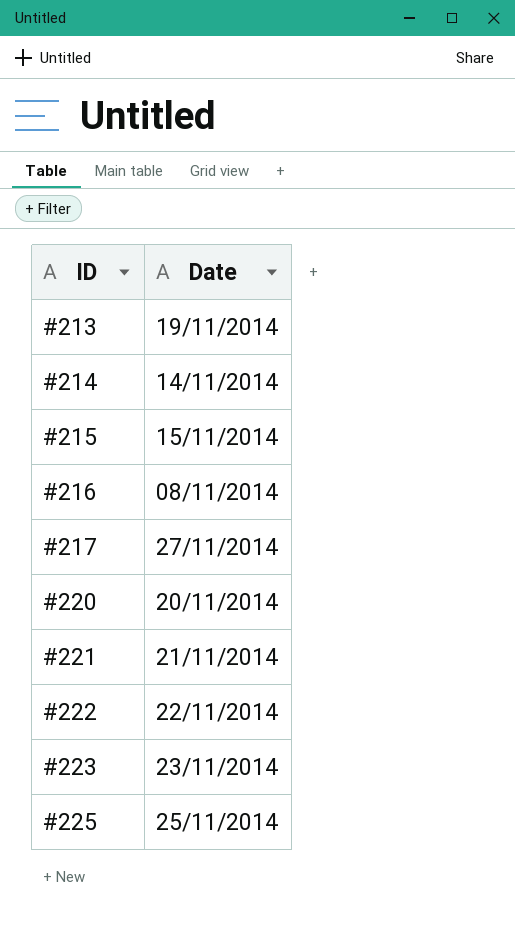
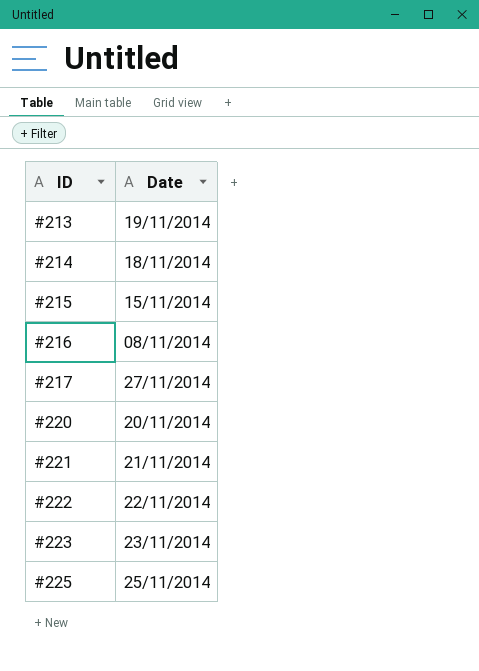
#214 | Date: 14/11/2014 -> 18/11/2014

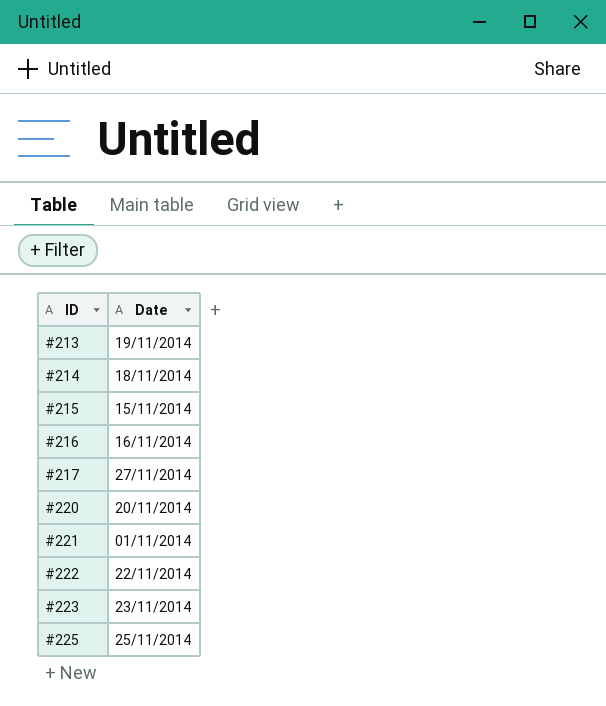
#216 | Date: 08/11/2014 -> 16/11/2014
#221 | Date: 21/11/2014 -> 01/11/2014

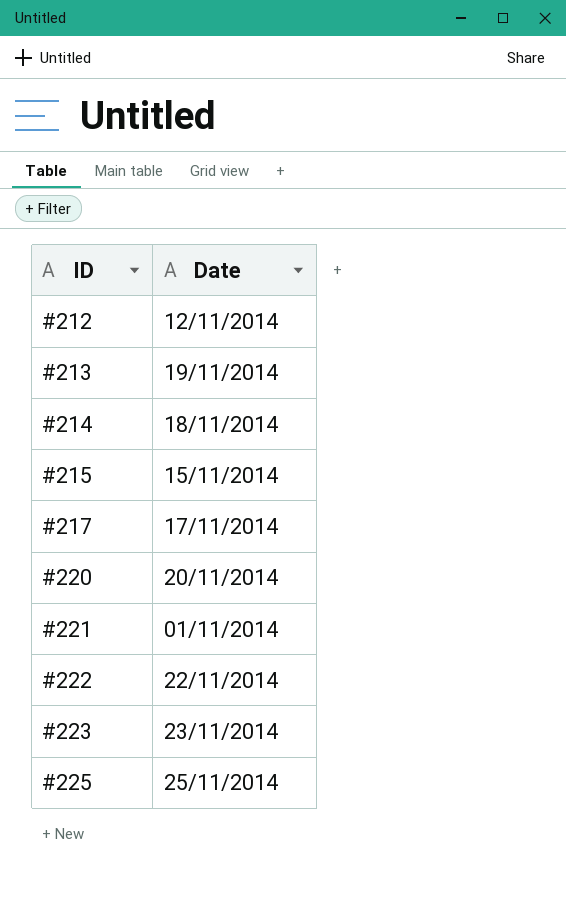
row #216: 16/11/2014 -> none
row #212: none -> 12/11/2014
#217 | Date: 27/11/2014 -> 17/11/2014

